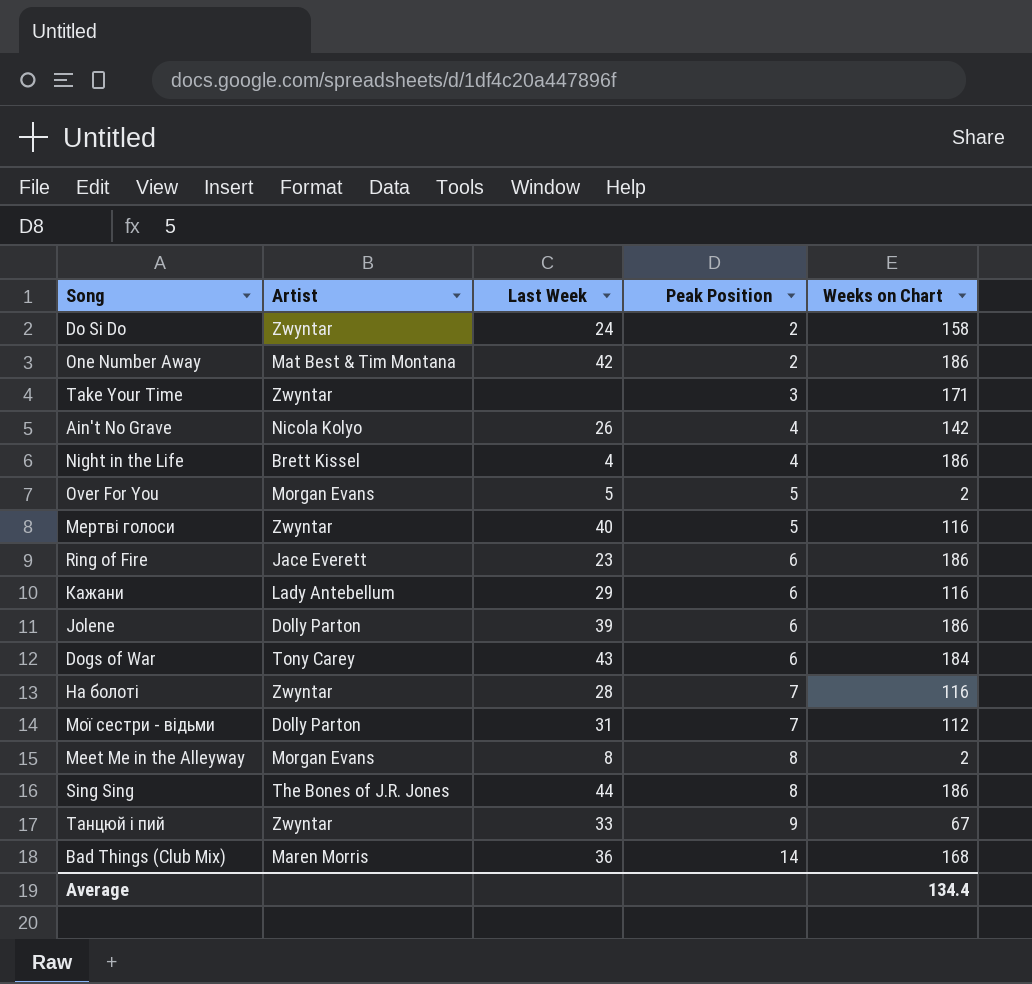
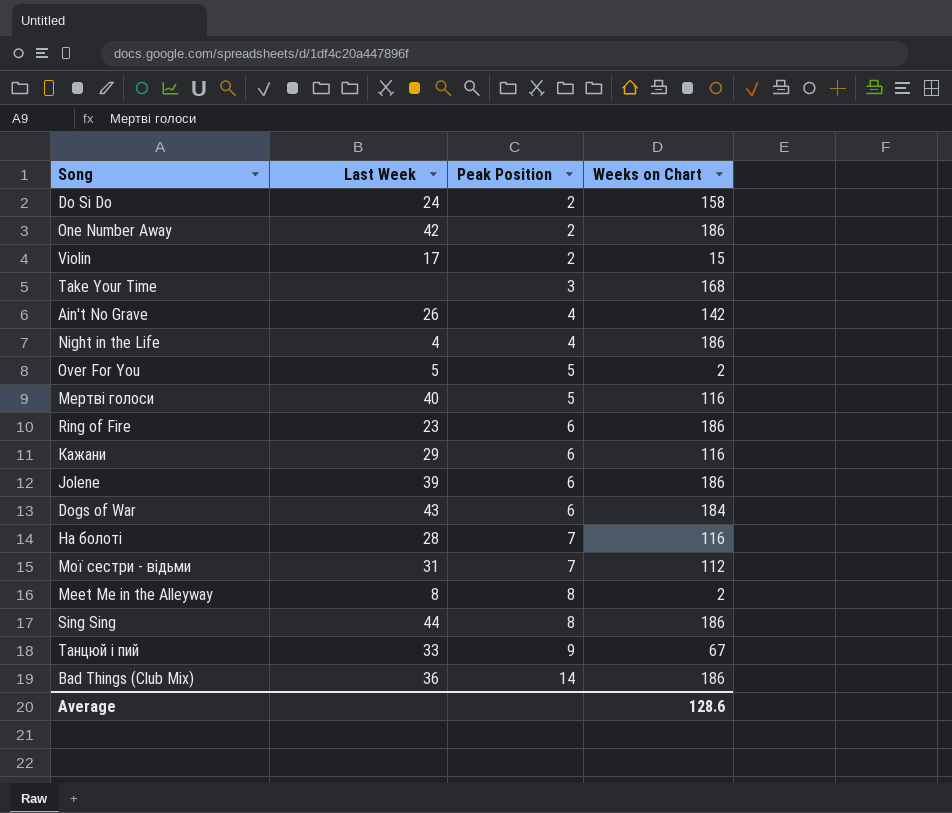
column Artist | position: 2 -> none
row Violin: none -> 17 | 2 | 15
Take Your Time | Weeks on Chart: 171 -> 168
Bad Things (Club Mix) | Weeks on Chart: 168 -> 186
Average | Weeks on Chart: 134.4 -> 128.6

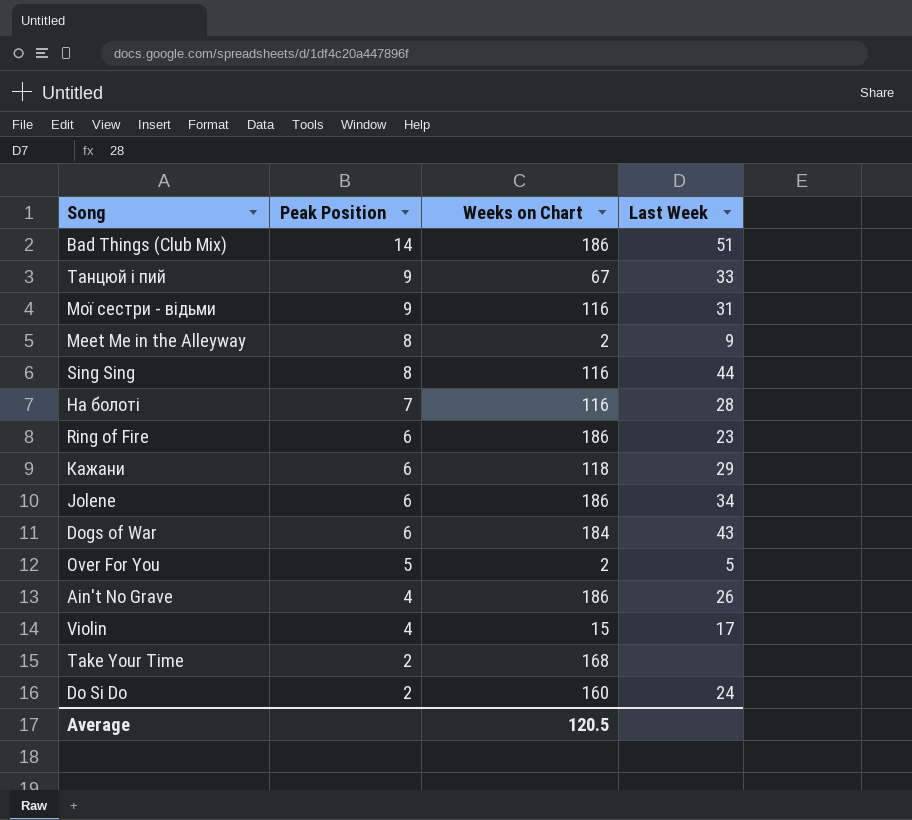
row order: Peak Position ascending -> Peak Position descending
column Last Week | position: 2 -> 4
row One Number Away: 42 | 2 | 186 -> none
row Night in the Life: 4 | 4 | 186 -> none
row Мертві голоси: 40 | 5 | 116 -> none
Bad Things (Club Mix) | Last Week: 36 -> 51
Мої сестри - відьми | Peak Position: 7 -> 9
Мої сестри - відьми | Weeks on Chart: 112 -> 116
Meet Me in the Alleyway | Last Week: 8 -> 9
Sing Sing | Weeks on Chart: 186 -> 116
Кажани | Weeks on Chart: 116 -> 118
Jolene | Last Week: 39 -> 34
Ain't No Grave | Weeks on Chart: 142 -> 186
Violin | Peak Position: 2 -> 4
Take Your Time | Peak Position: 3 -> 2
Do Si Do | Weeks on Chart: 158 -> 160
Average | Weeks on Chart: 128.6 -> 120.5

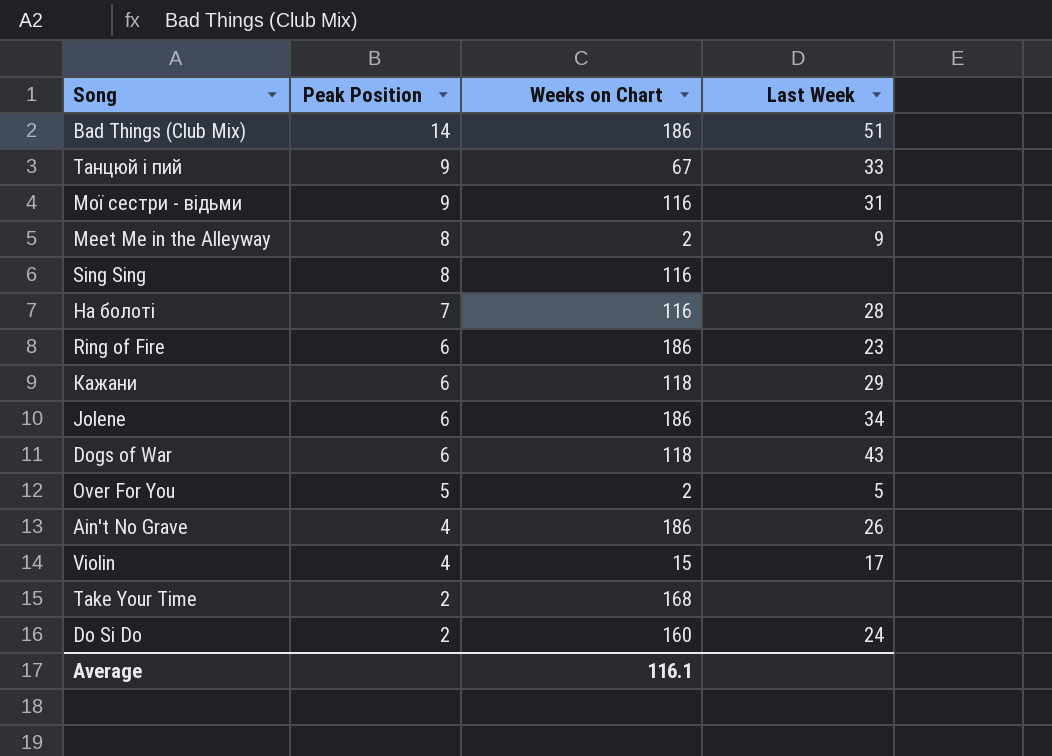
Sing Sing | Last Week: 44 -> none
Dogs of War | Weeks on Chart: 184 -> 118
Average | Weeks on Chart: 120.5 -> 116.1

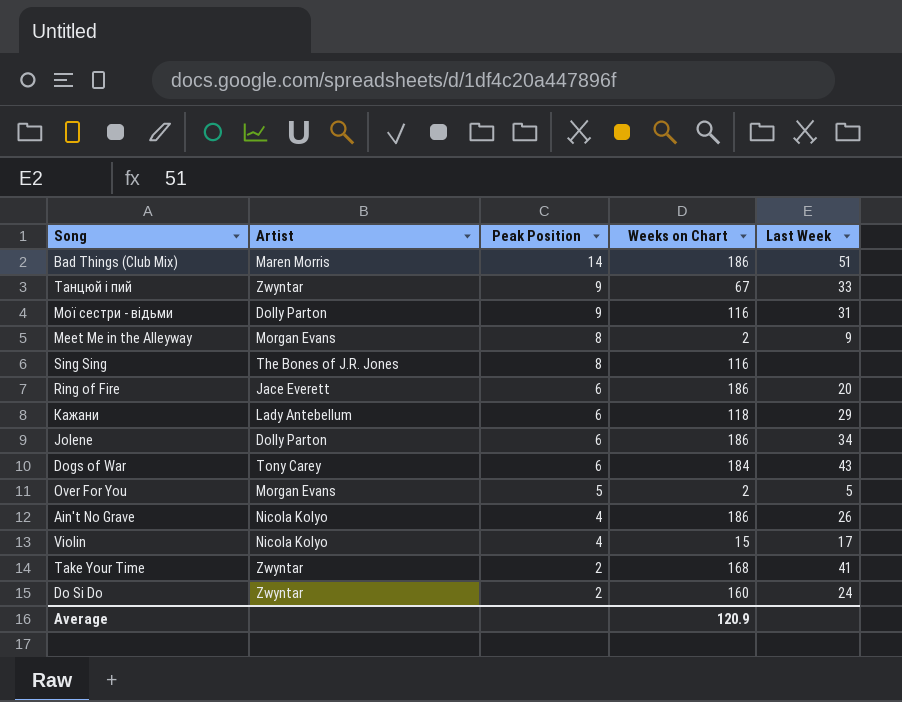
column Artist | position: none -> 2
row На болоті: 7 | 116 | 28 -> none
Ring of Fire | Last Week: 23 -> 20
Dogs of War | Weeks on Chart: 118 -> 184
Take Your Time | Last Week: none -> 41
Average | Weeks on Chart: 116.1 -> 120.9

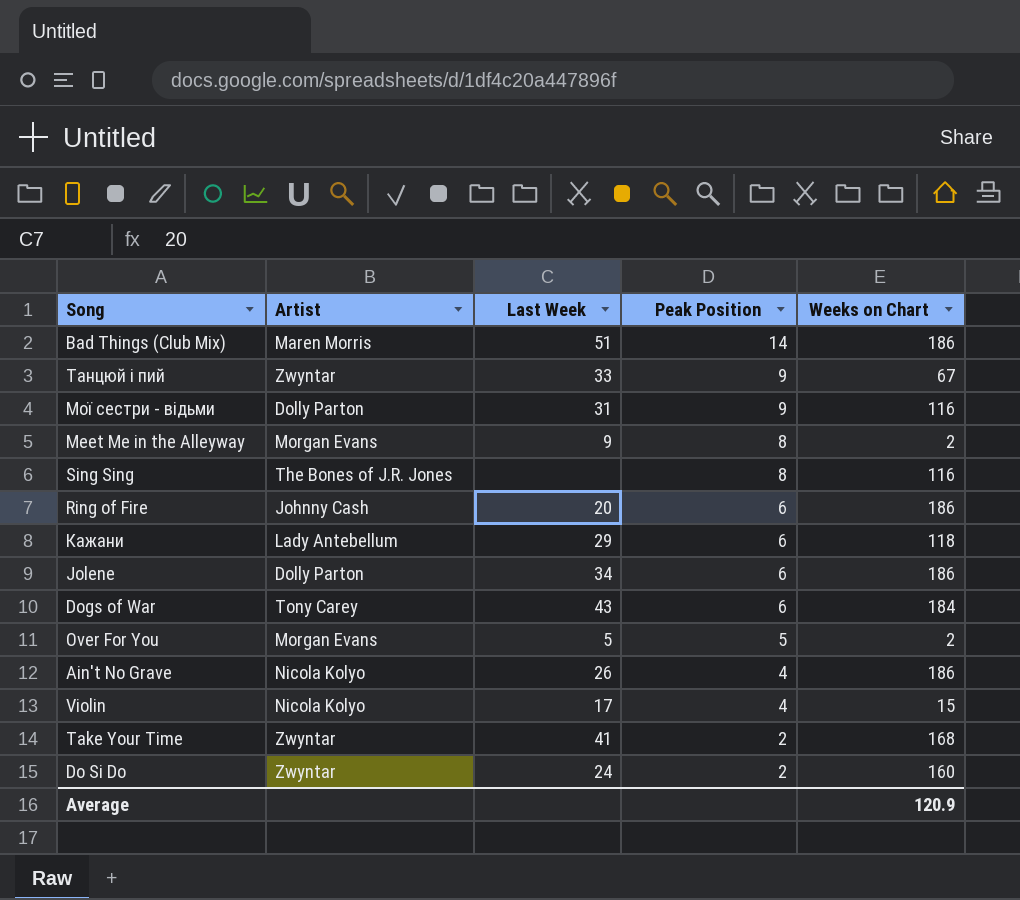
column Last Week | position: 5 -> 3
Ring of Fire | Artist: Jace Everett -> Johnny Cash

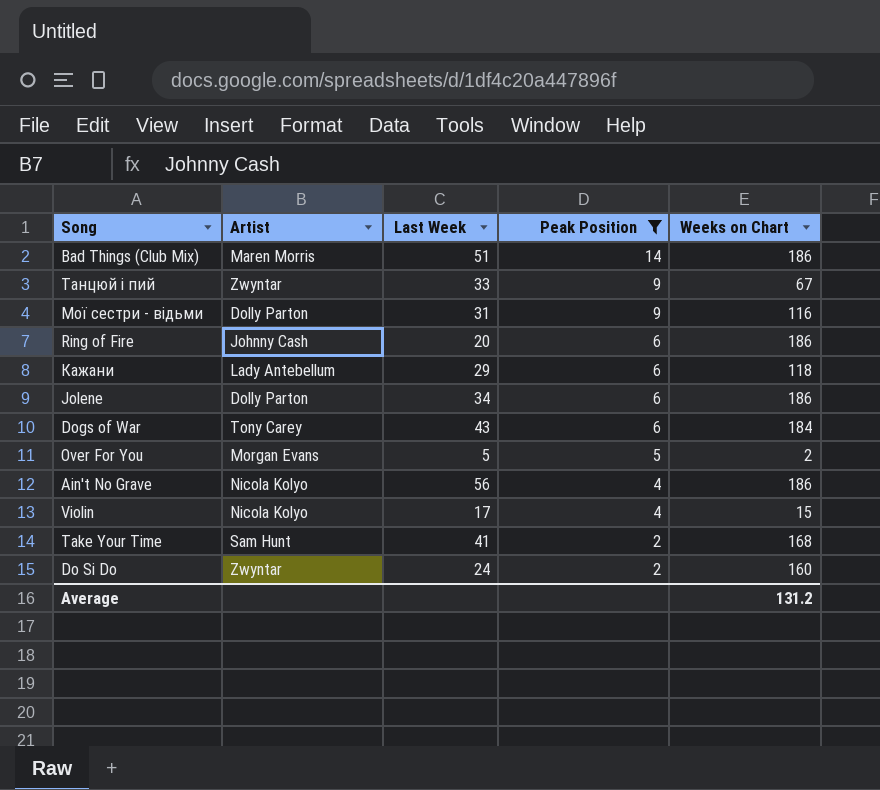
filter: none -> Peak Position != 8
Ain't No Grave | Last Week: 26 -> 56
Take Your Time | Artist: Zwyntar -> Sam Hunt
Average | Weeks on Chart: 120.9 -> 131.2

